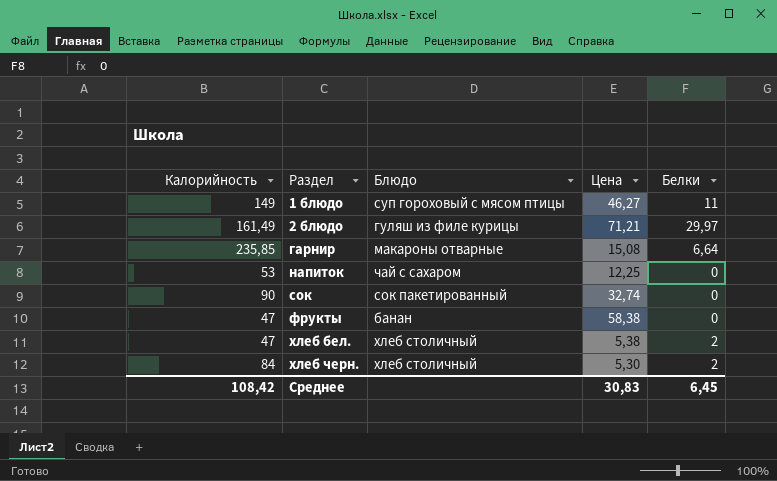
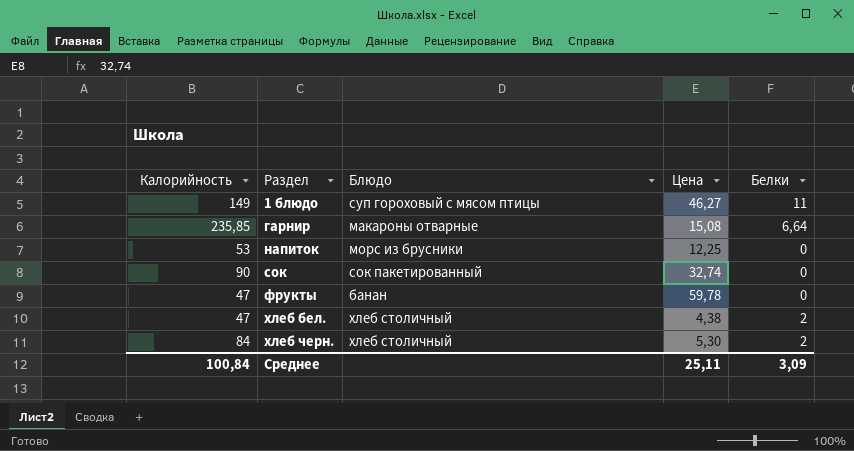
row 2 блюдо: 161,49 | гуляш из филе курицы | 71,21 | 29,97 -> none
напиток | Блюдо: чай с сахаром -> морс из брусники
фрукты | Цена: 58,38 -> 59,78
хлеб бел. | Цена: 5,38 -> 4,38
Среднее | Калорийность: 108,42 -> 100,84
Среднее | Цена: 30,83 -> 25,11
Среднее | Белки: 6,45 -> 3,09

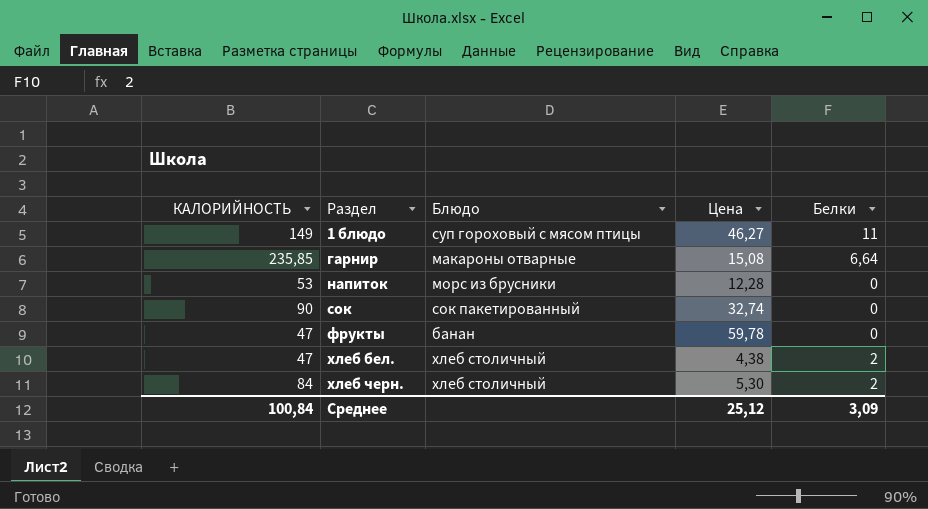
column name: Калорийность -> КАЛОРИЙНОСТЬ
напиток | Цена: 12,25 -> 12,28
Среднее | Цена: 25,11 -> 25,12

